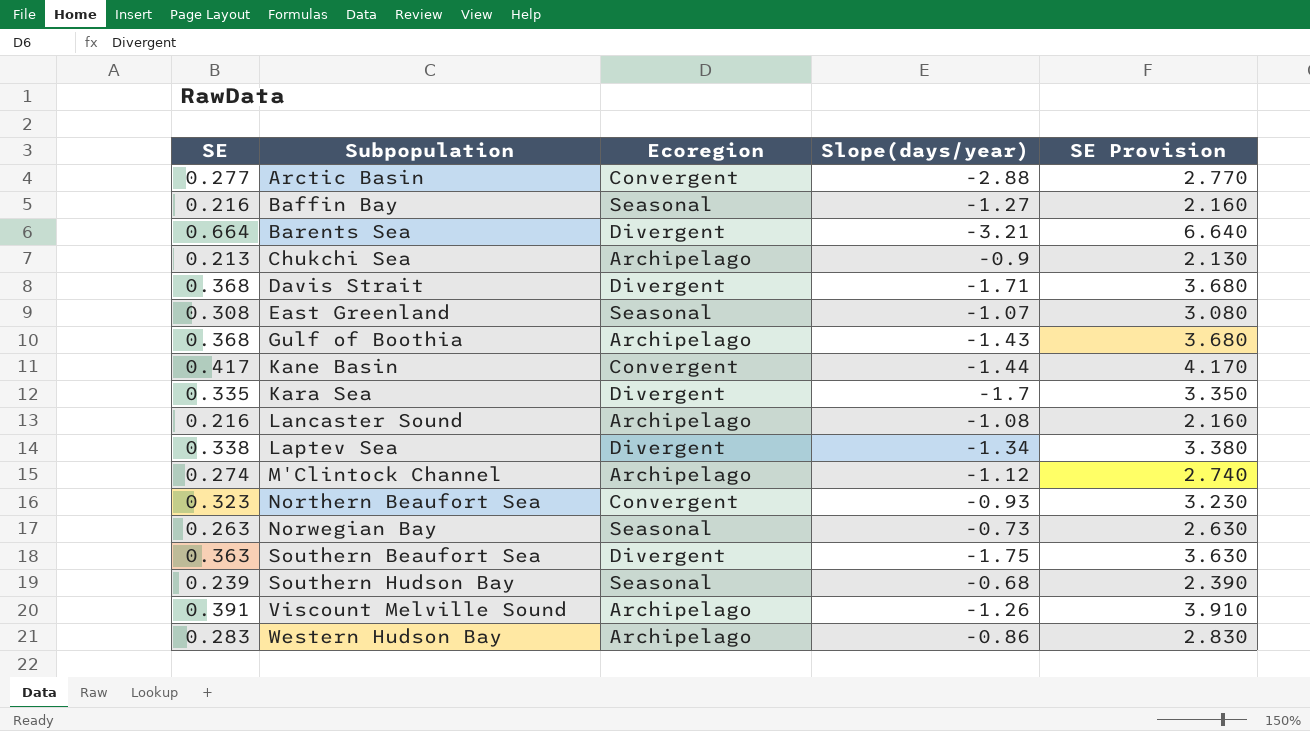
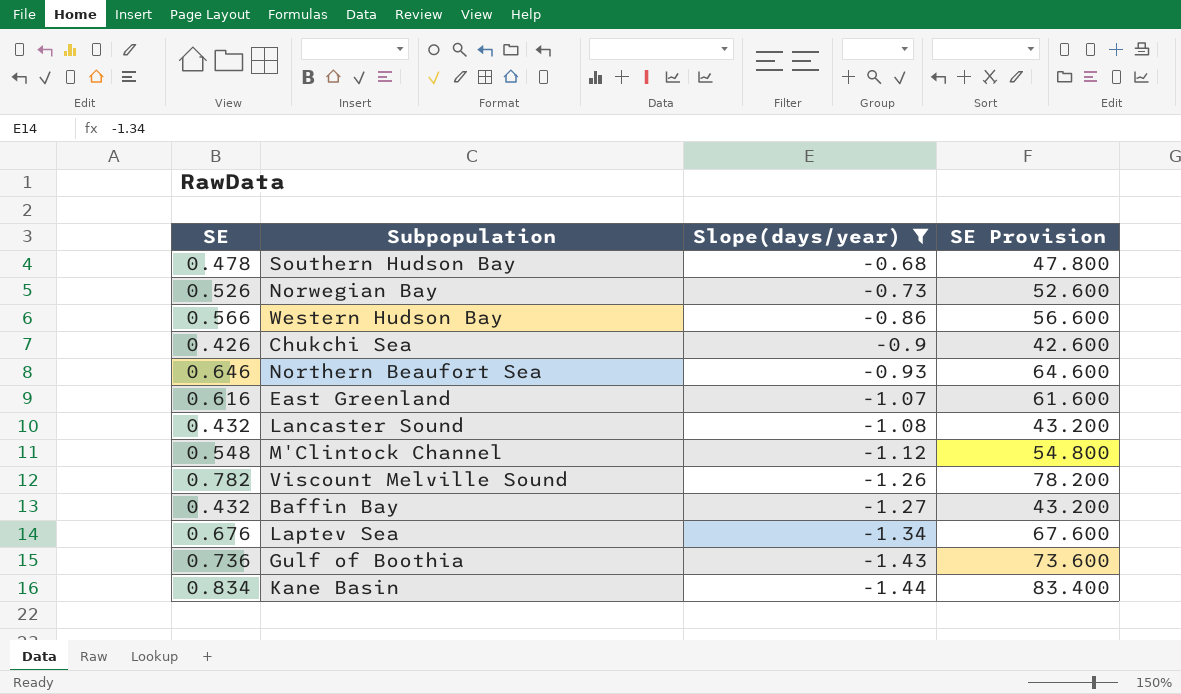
filter: none -> Slope(days/year) >= -1.44
row order: Subpopulation ascending -> Slope(days/year) descending
column Ecoregion | position: 3 -> none
column SE Provision | formula: [SE] * 10 -> [SE] * 100
Southern Hudson Bay | SE: 0.239 -> 0.478
Norwegian Bay | SE: 0.263 -> 0.526
Western Hudson Bay | SE: 0.283 -> 0.566
Chukchi Sea | SE: 0.213 -> 0.426
Northern Beaufort Sea | SE: 0.323 -> 0.646
East Greenland | SE: 0.308 -> 0.616
Lancaster Sound | SE: 0.216 -> 0.432
M'Clintock Channel | SE: 0.274 -> 0.548
Viscount Melville Sound | SE: 0.391 -> 0.782
Baffin Bay | SE: 0.216 -> 0.432
Laptev Sea | SE: 0.338 -> 0.676
Gulf of Boothia | SE: 0.368 -> 0.736
Kane Basin | SE: 0.417 -> 0.834

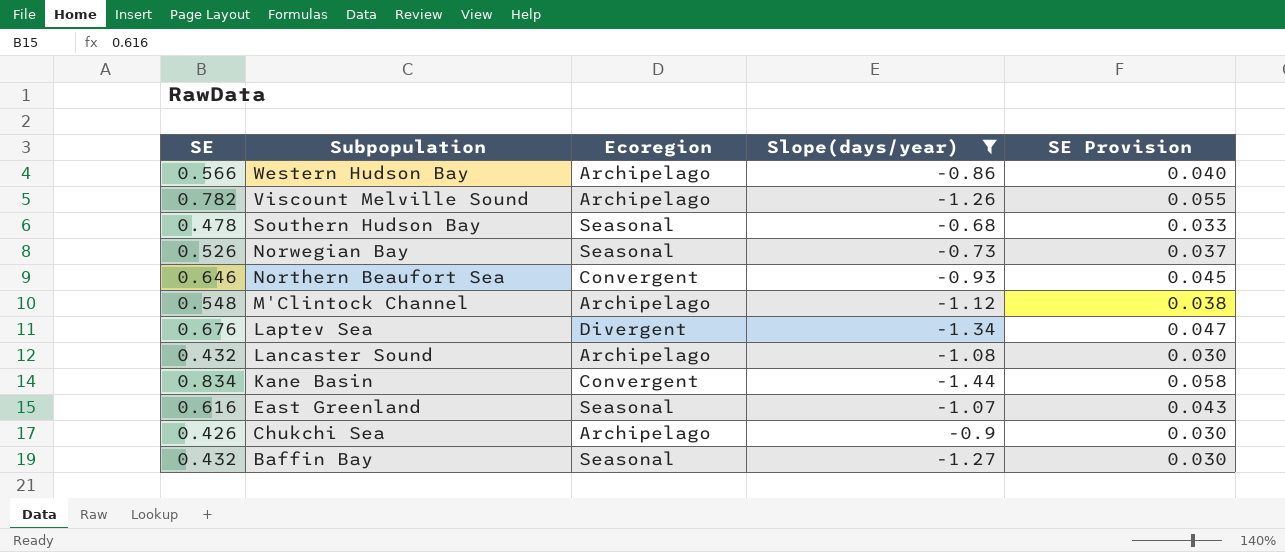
row order: Slope(days/year) descending -> Subpopulation descending
column Ecoregion | position: none -> 3
column SE Provision | formula: [SE] * 100 -> [SE] * 0.07
row Gulf of Boothia: 0.736 | -1.43 | 73.600 -> none

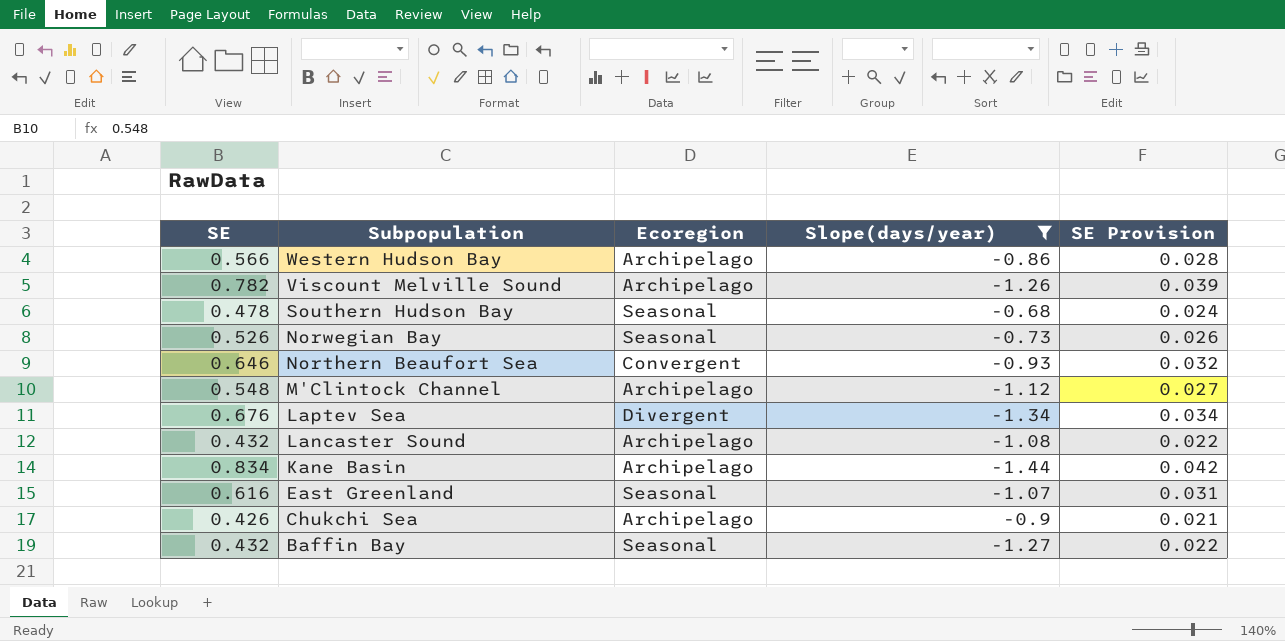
column SE Provision | formula: [SE] * 0.07 -> [SE] * 0.05
Kane Basin | Ecoregion: Convergent -> Archipelago

